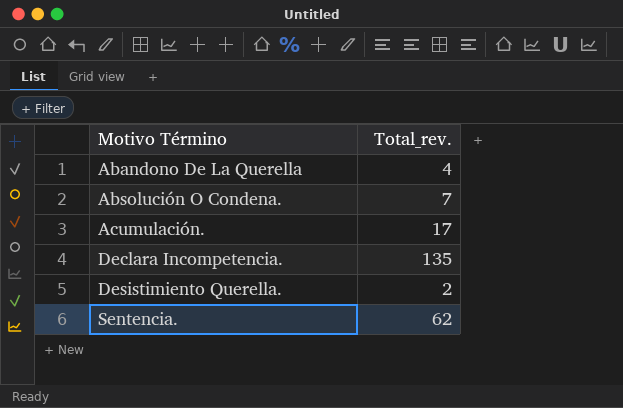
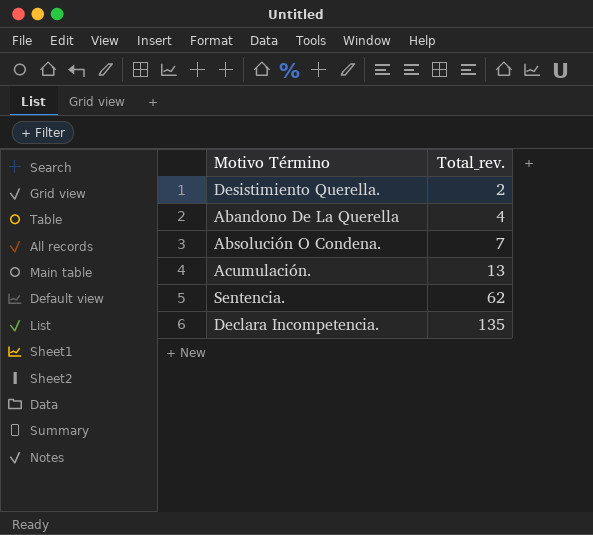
row order: Motivo Término ascending -> Total_rev. ascending
Acumulación. | Total_rev.: 17 -> 13

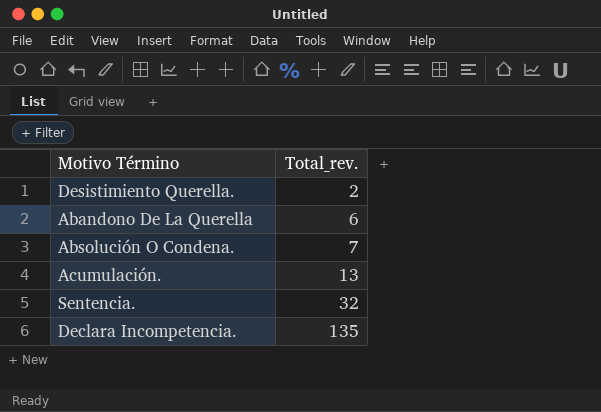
Abandono De La Querella | Total_rev.: 4 -> 6
Sentencia. | Total_rev.: 62 -> 32

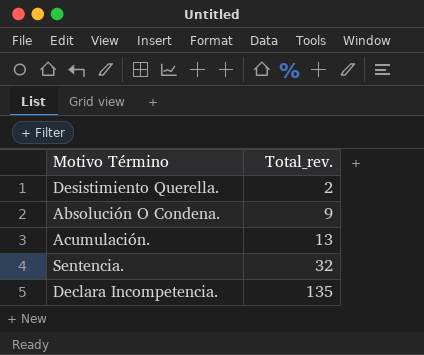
row Abandono De La Querella: 6 -> none
Absolución O Condena. | Total_rev.: 7 -> 9

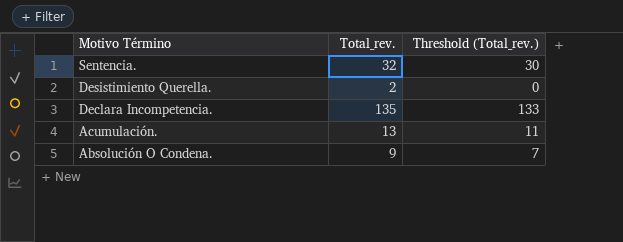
row order: Total_rev. ascending -> Motivo Término descending
column Threshold (Total_rev.) | formula: none -> [Total_rev.] - 2

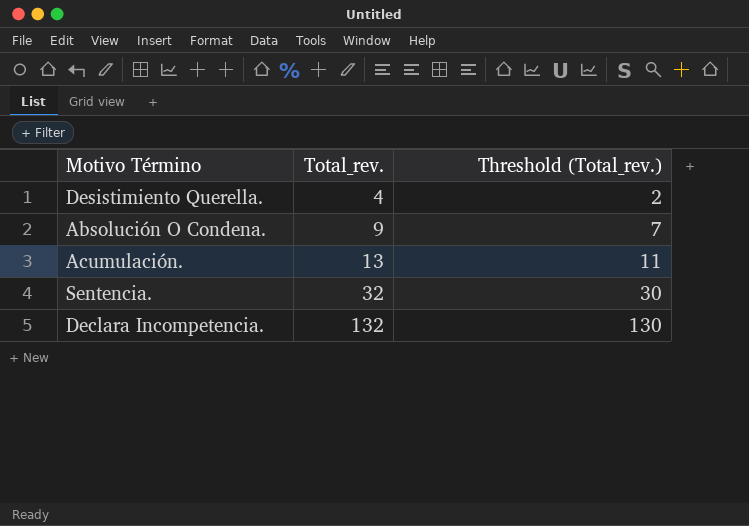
row order: Motivo Término descending -> Total_rev. ascending
Desistimiento Querella. | Total_rev.: 2 -> 4
Desistimiento Querella. | Threshold (Total_rev.): 0 -> 2
Declara Incompetencia. | Total_rev.: 135 -> 132
Declara Incompetencia. | Threshold (Total_rev.): 133 -> 130

